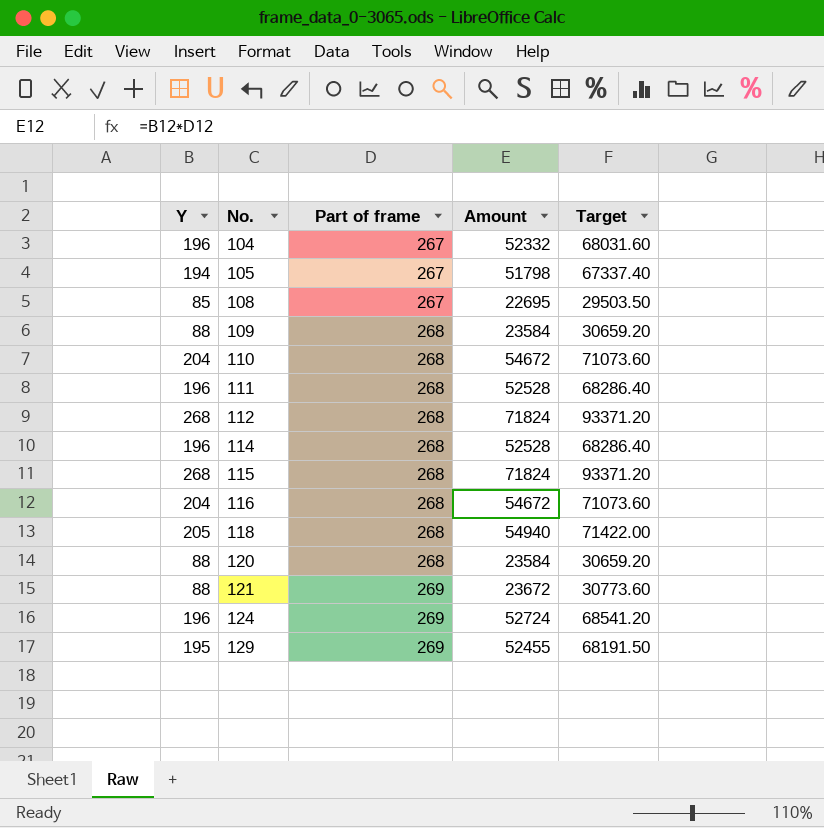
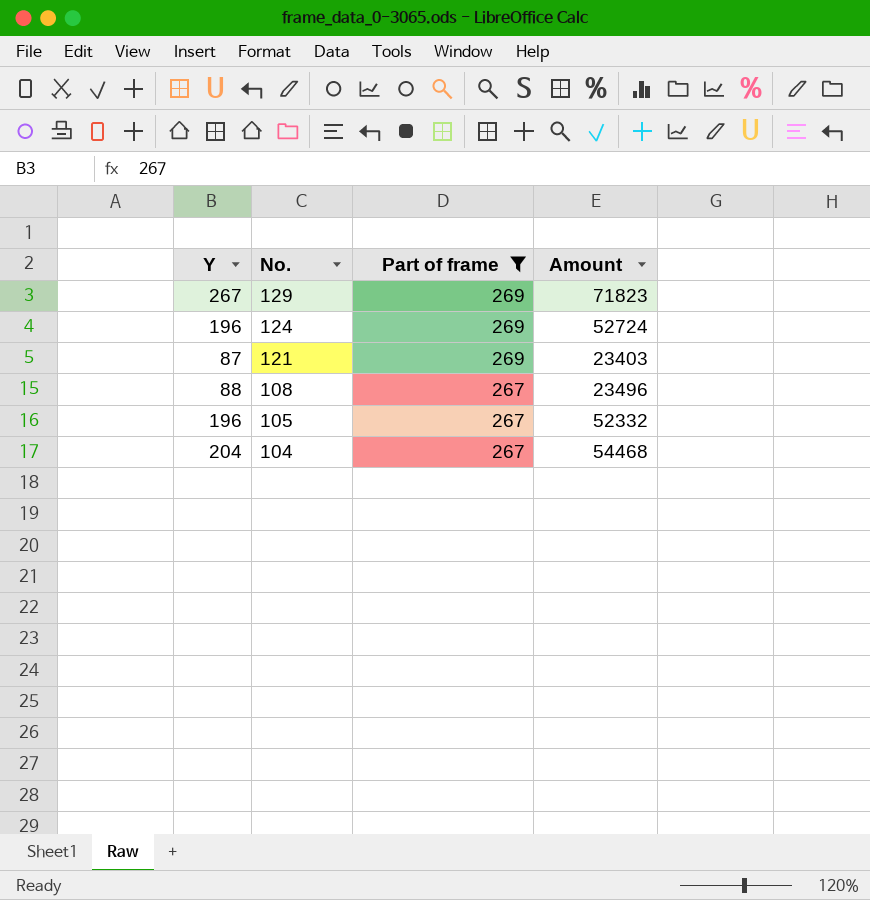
filter: none -> Part of frame != 268
row order: No. ascending -> No. descending
column Target | formula: [Amount] * 1.3 -> none
129 | Y: 195 -> 267
129 | Amount: 52455 -> 71823
121 | Y: 88 -> 87
121 | Amount: 23672 -> 23403
108 | Y: 85 -> 88
108 | Amount: 22695 -> 23496
105 | Y: 194 -> 196
105 | Amount: 51798 -> 52332
104 | Y: 196 -> 204
104 | Amount: 52332 -> 54468

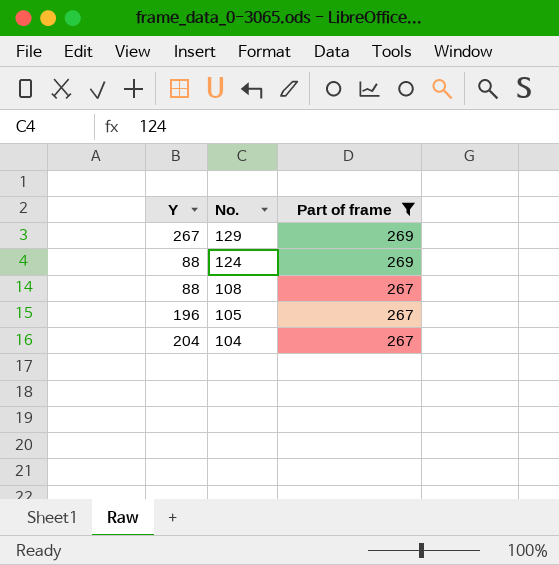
column Amount | formula: [Y] * [Part of frame] -> none
row 121: 87 | 269 | 23403 -> none
124 | Y: 196 -> 88

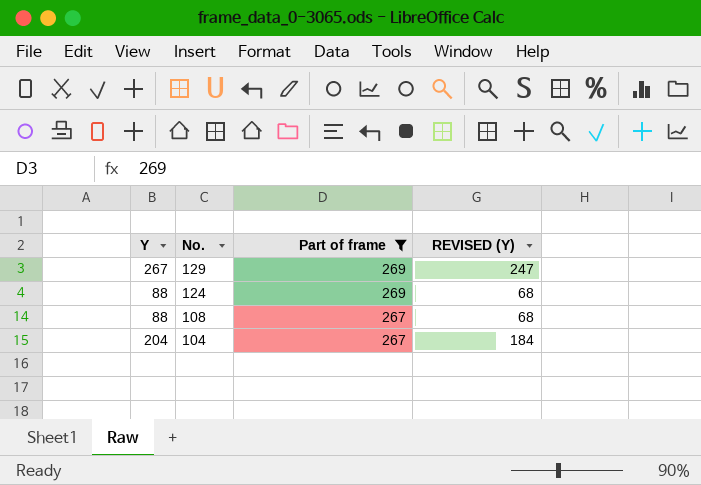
column REVISED (Y) | formula: none -> [Y] - 20
row 105: 196 | 267 -> none

